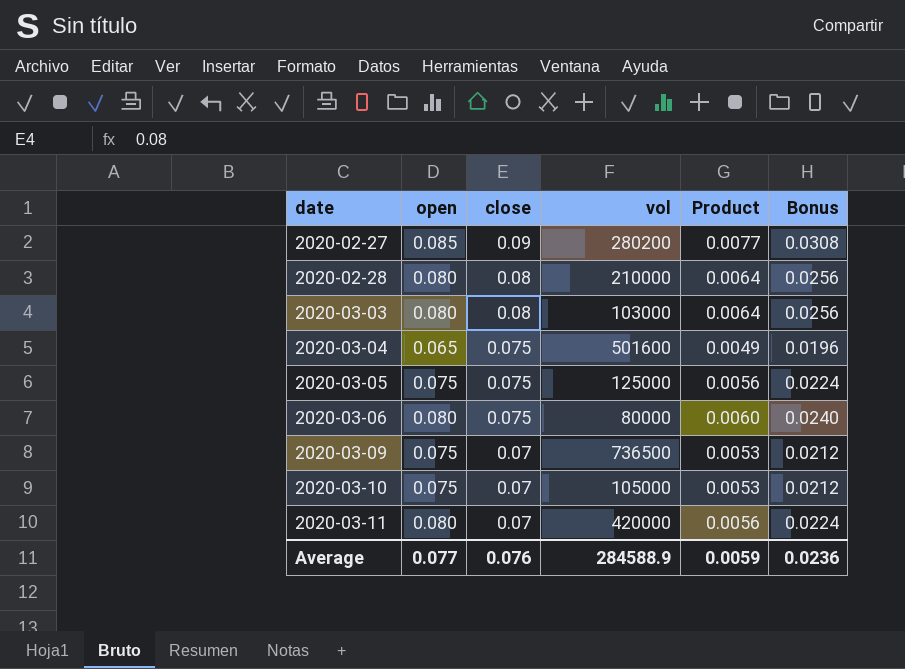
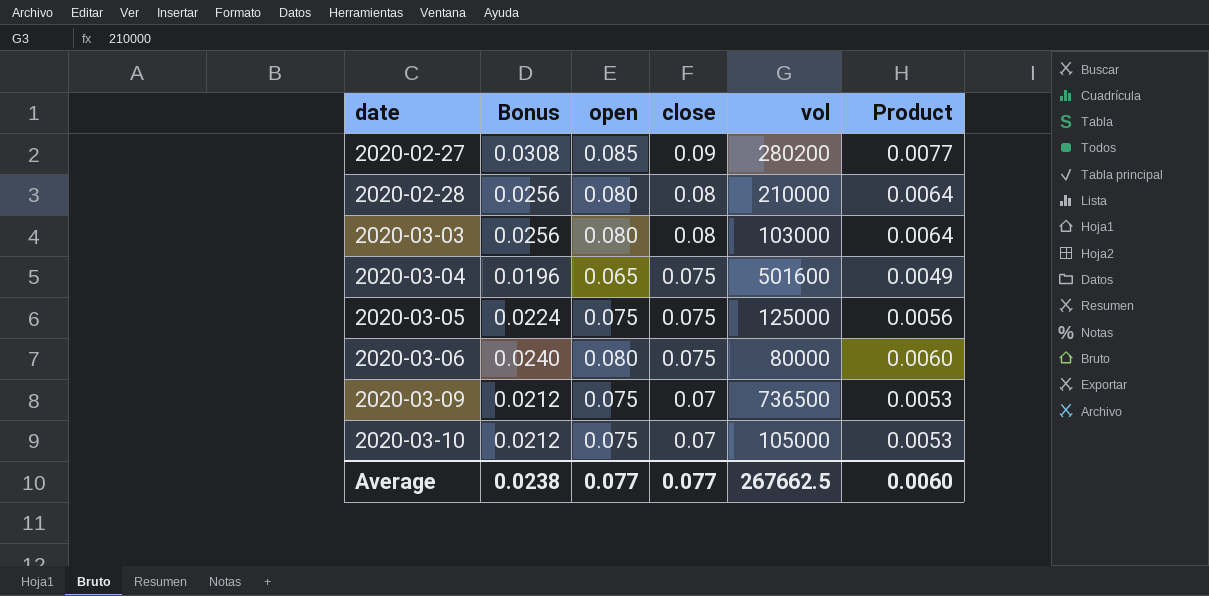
column Bonus | position: 6 -> 2
row 2020-03-11: 0.080 | 0.07 | 420000 | 0.0056 | 0.0224 -> none
Average | Bonus: 0.0236 -> 0.0238
Average | close: 0.076 -> 0.077
Average | vol: 284588.9 -> 267662.5
Average | Product: 0.0059 -> 0.0060

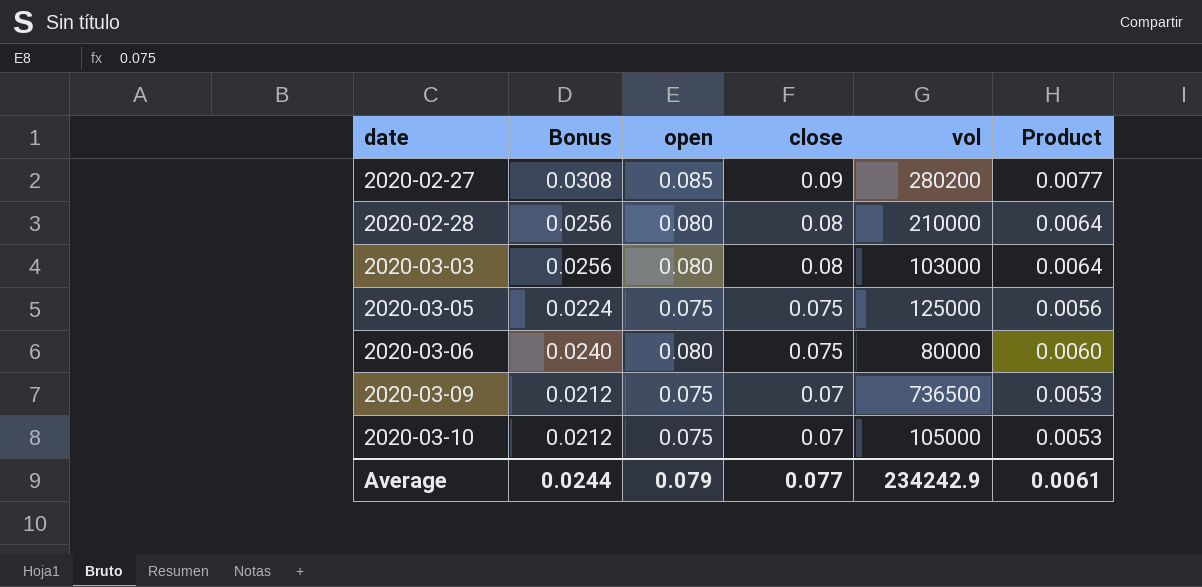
row 2020-03-04: 0.0196 | 0.065 | 0.075 | 501600 | 0.0049 -> none
Average | Bonus: 0.0238 -> 0.0244
Average | open: 0.077 -> 0.079
Average | vol: 267662.5 -> 234242.9
Average | Product: 0.0060 -> 0.0061

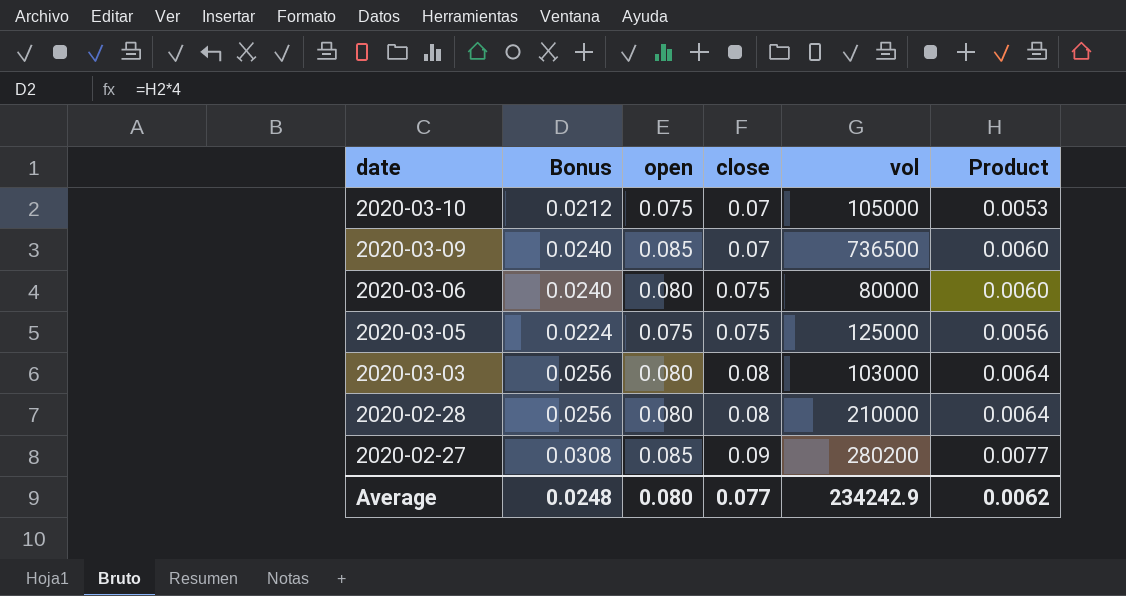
row order: date ascending -> date descending
2020-03-09 | Bonus: 0.0212 -> 0.0240
2020-03-09 | open: 0.075 -> 0.085
2020-03-09 | Product: 0.0053 -> 0.0060
Average | Bonus: 0.0244 -> 0.0248
Average | open: 0.079 -> 0.080
Average | Product: 0.0061 -> 0.0062

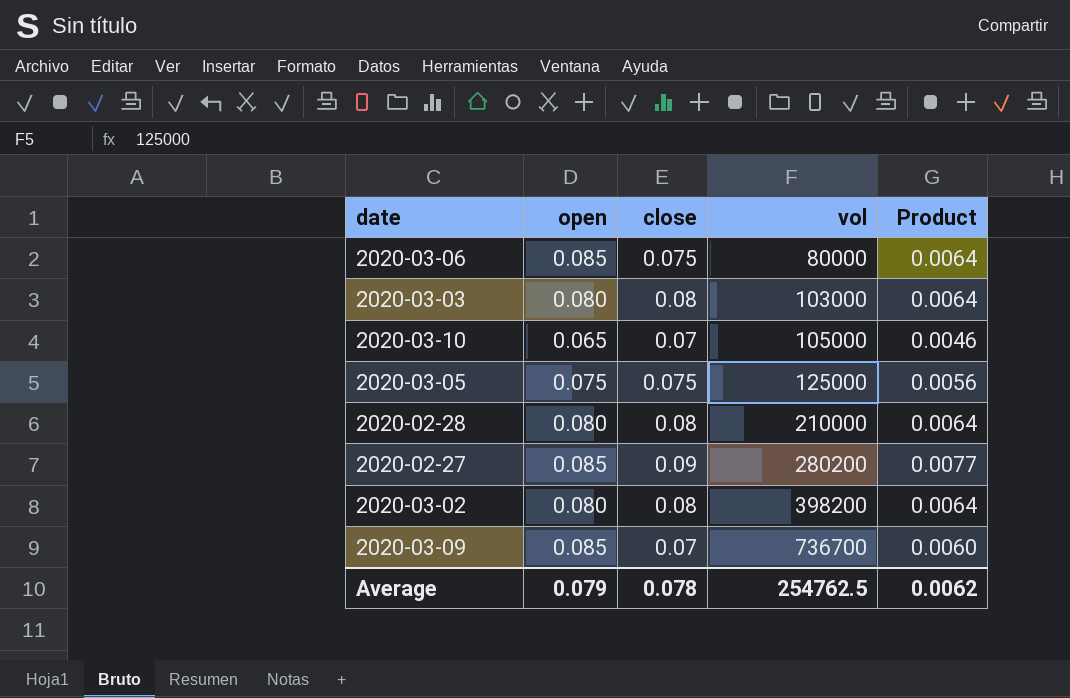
row order: date descending -> vol ascending
column Bonus | formula: [Product] * 4 -> none
2020-03-06 | open: 0.080 -> 0.085
2020-03-06 | Product: 0.0060 -> 0.0064
2020-03-10 | open: 0.075 -> 0.065
2020-03-10 | Product: 0.0053 -> 0.0046
row 2020-03-02: none -> 0.080 | 0.08 | 398200 | 0.0064
2020-03-09 | vol: 736500 -> 736700
Average | open: 0.080 -> 0.079
Average | close: 0.077 -> 0.078
Average | vol: 234242.9 -> 254762.5

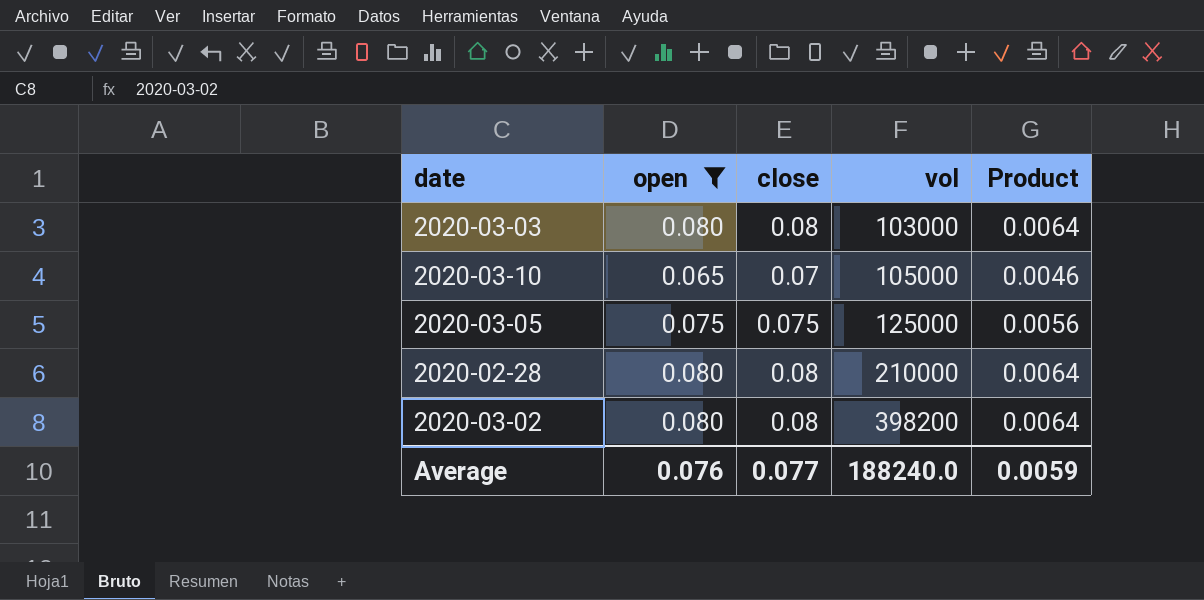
filter: none -> open != 0.085
Average | open: 0.079 -> 0.076
Average | close: 0.078 -> 0.077
Average | vol: 254762.5 -> 188240.0
Average | Product: 0.0062 -> 0.0059

